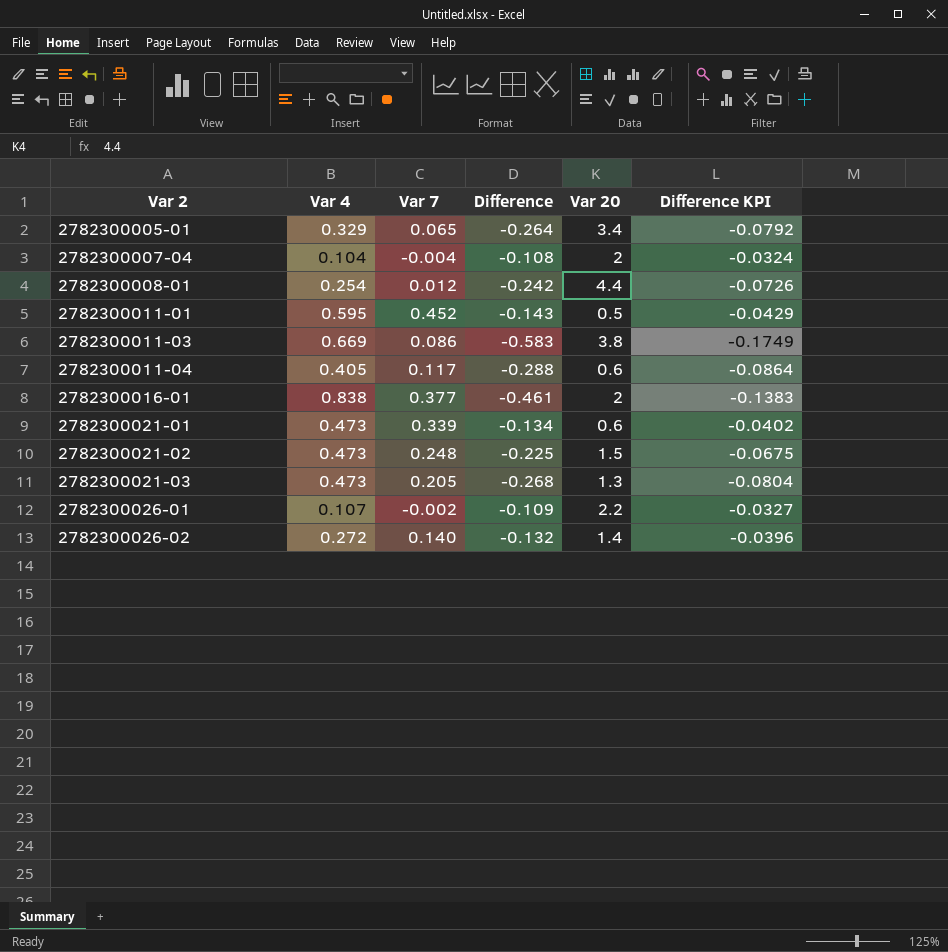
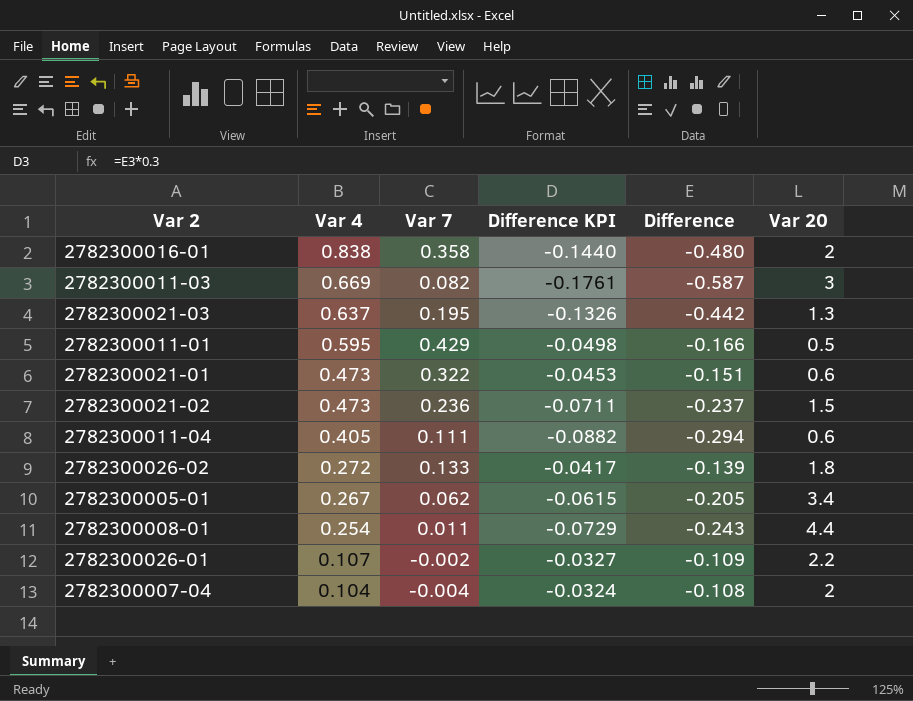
row order: Var 2 ascending -> Var 4 descending
column Difference KPI | position: 6 -> 4
2782300016-01 | Var 7: 0.377 -> 0.358
2782300016-01 | Difference KPI: -0.1383 -> -0.1440
2782300016-01 | Difference: -0.461 -> -0.480
2782300011-03 | Var 7: 0.086 -> 0.082
2782300011-03 | Difference KPI: -0.1749 -> -0.1761
2782300011-03 | Difference: -0.583 -> -0.587
2782300011-03 | Var 20: 3.8 -> 3
2782300021-03 | Var 4: 0.473 -> 0.637
2782300021-03 | Var 7: 0.205 -> 0.195
2782300021-03 | Difference KPI: -0.0804 -> -0.1326
2782300021-03 | Difference: -0.268 -> -0.442
2782300011-01 | Var 7: 0.452 -> 0.429
2782300011-01 | Difference KPI: -0.0429 -> -0.0498
2782300011-01 | Difference: -0.143 -> -0.166
2782300021-01 | Var 7: 0.339 -> 0.322
2782300021-01 | Difference KPI: -0.0402 -> -0.0453
2782300021-01 | Difference: -0.134 -> -0.151
2782300021-02 | Var 7: 0.248 -> 0.236
2782300021-02 | Difference KPI: -0.0675 -> -0.0711
2782300021-02 | Difference: -0.225 -> -0.237
2782300011-04 | Var 7: 0.117 -> 0.111
2782300011-04 | Difference KPI: -0.0864 -> -0.0882
2782300011-04 | Difference: -0.288 -> -0.294
2782300026-02 | Var 7: 0.140 -> 0.133
2782300026-02 | Difference KPI: -0.0396 -> -0.0417
2782300026-02 | Difference: -0.132 -> -0.139
2782300026-02 | Var 20: 1.4 -> 1.8
2782300005-01 | Var 4: 0.329 -> 0.267
2782300005-01 | Var 7: 0.065 -> 0.062
2782300005-01 | Difference KPI: -0.0792 -> -0.0615
2782300005-01 | Difference: -0.264 -> -0.205
2782300008-01 | Var 7: 0.012 -> 0.011
2782300008-01 | Difference KPI: -0.0726 -> -0.0729
2782300008-01 | Difference: -0.242 -> -0.243

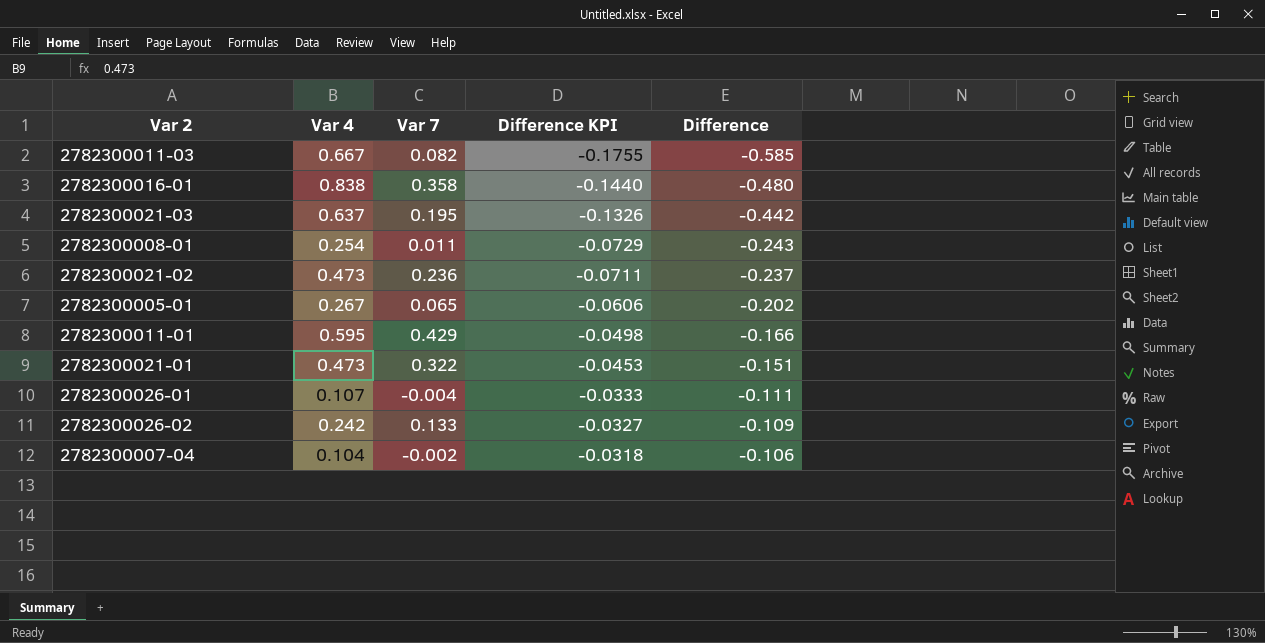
row order: Var 4 descending -> Difference KPI ascending
column Var 20 | position: 6 -> none
row 2782300011-04: 0.405 | 0.111 | -0.0882 | -0.294 | 0.6 -> none
2782300011-03 | Var 4: 0.669 -> 0.667
2782300011-03 | Difference KPI: -0.1761 -> -0.1755
2782300011-03 | Difference: -0.587 -> -0.585
2782300005-01 | Var 7: 0.062 -> 0.065
2782300005-01 | Difference KPI: -0.0615 -> -0.0606
2782300005-01 | Difference: -0.205 -> -0.202
2782300026-01 | Var 7: -0.002 -> -0.004
2782300026-01 | Difference KPI: -0.0327 -> -0.0333
2782300026-01 | Difference: -0.109 -> -0.111
2782300026-02 | Var 4: 0.272 -> 0.242
2782300026-02 | Difference KPI: -0.0417 -> -0.0327
2782300026-02 | Difference: -0.139 -> -0.109
2782300007-04 | Var 7: -0.004 -> -0.002
2782300007-04 | Difference KPI: -0.0324 -> -0.0318
2782300007-04 | Difference: -0.108 -> -0.106

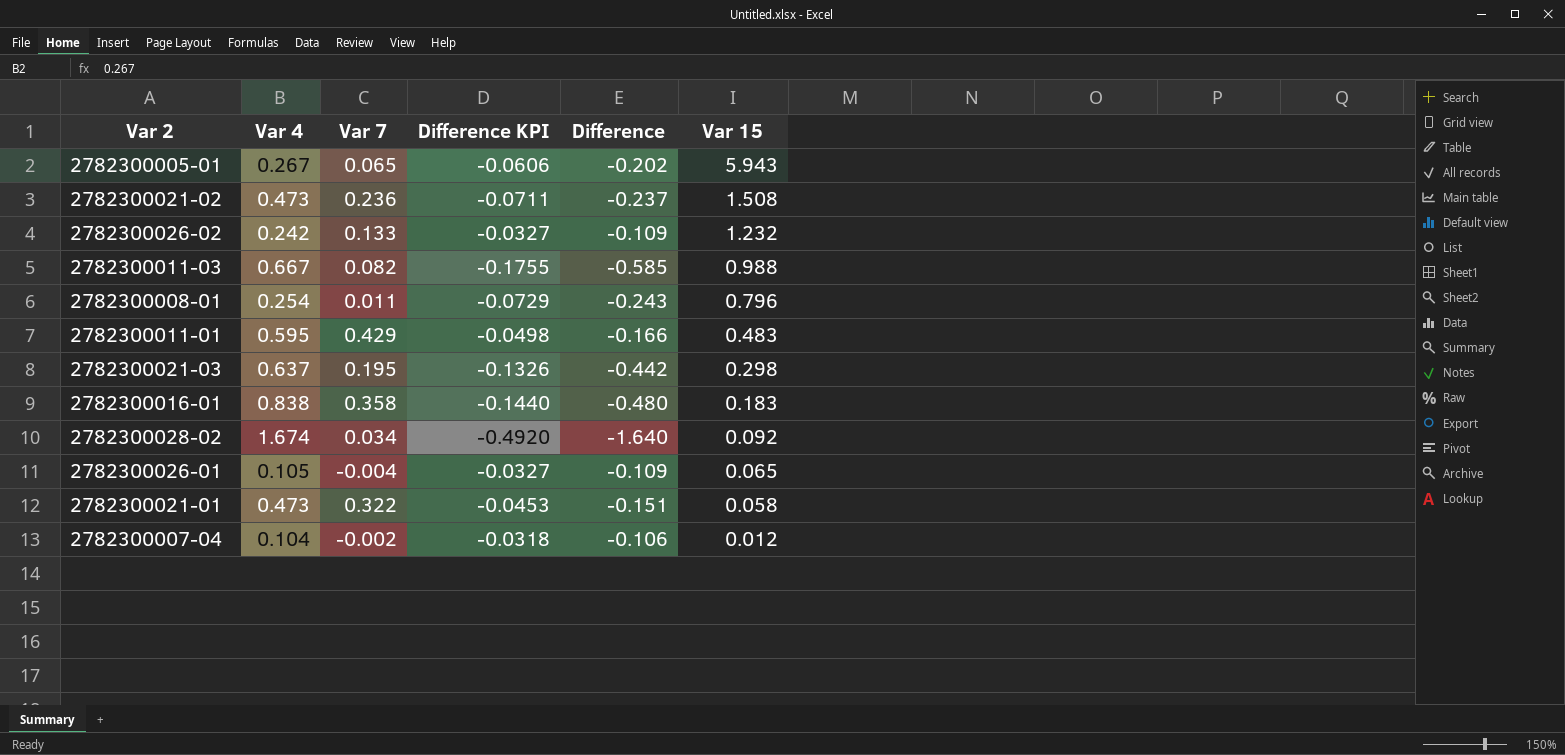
row order: Difference KPI ascending -> Var 15 descending
column Var 15 | position: none -> 6
row 2782300028-02: none -> 1.674 | 0.034 | -0.4920 | -1.640 | 0.092
2782300026-01 | Var 4: 0.107 -> 0.105
2782300026-01 | Difference KPI: -0.0333 -> -0.0327
2782300026-01 | Difference: -0.111 -> -0.109

